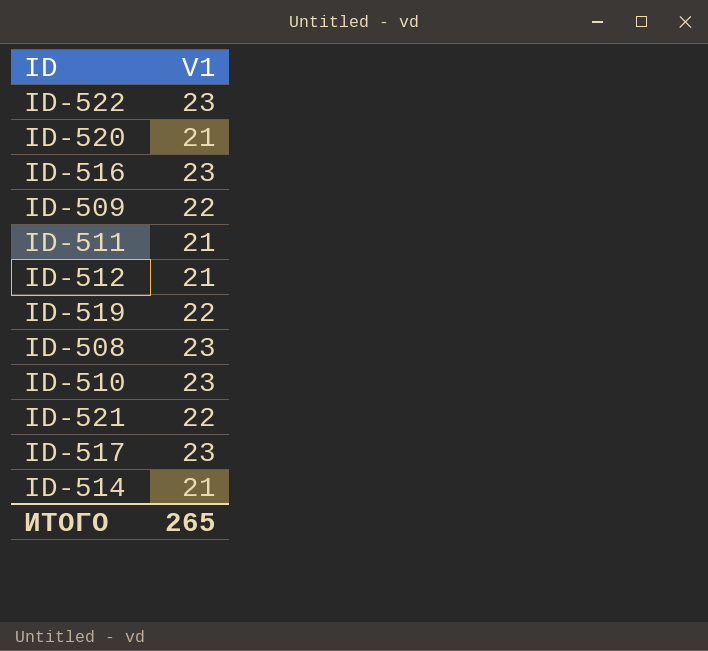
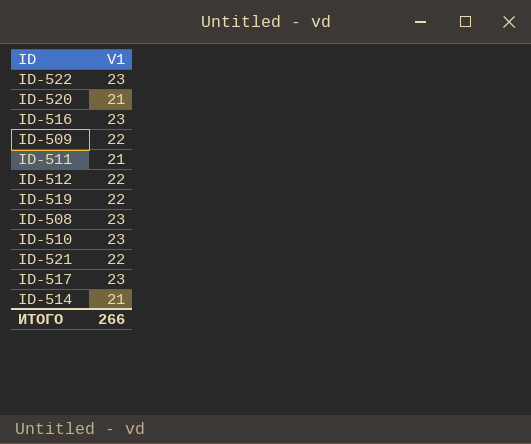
ID-512 | V1: 21 -> 22
ИТОГО | V1: 265 -> 266

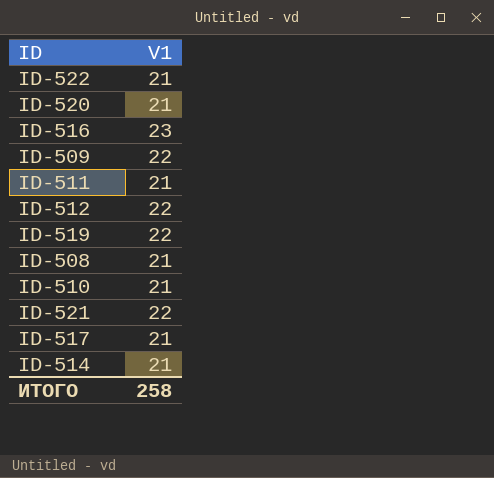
ID-522 | V1: 23 -> 21
ID-508 | V1: 23 -> 21
ID-510 | V1: 23 -> 21
ID-517 | V1: 23 -> 21
ИТОГО | V1: 266 -> 258

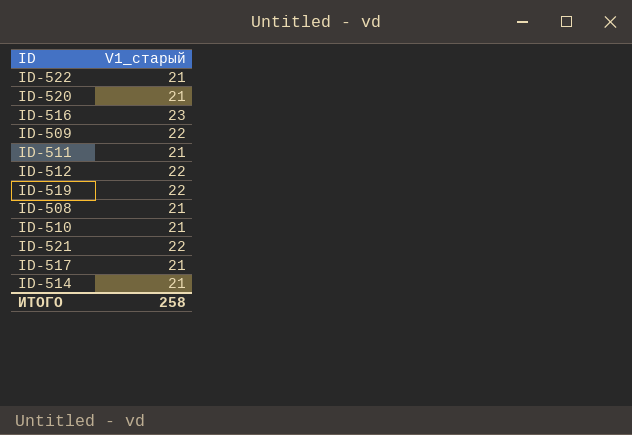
column name: V1 -> V1_старый

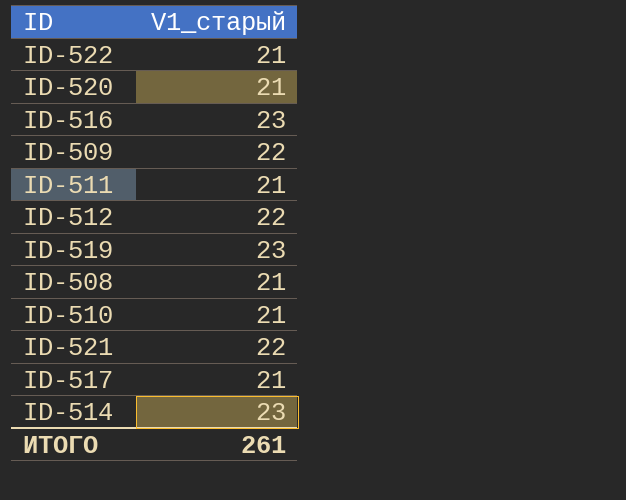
ID-519 | V1_старый: 22 -> 23
ID-514 | V1_старый: 21 -> 23
ИТОГО | V1_старый: 258 -> 261

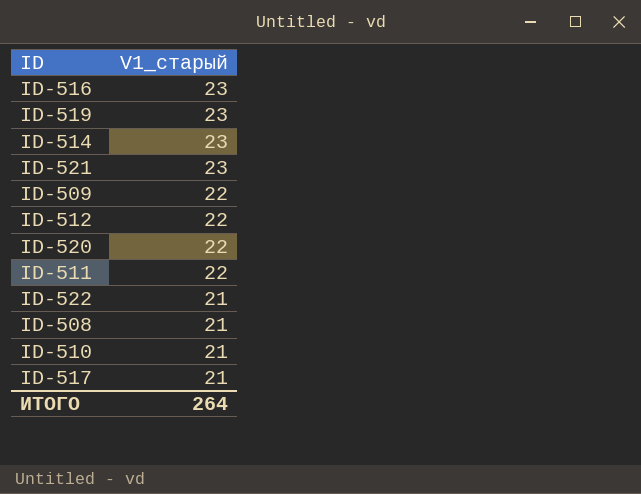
row order: none -> V1_старый descending
ID-521 | V1_старый: 22 -> 23
ID-520 | V1_старый: 21 -> 22
ID-511 | V1_старый: 21 -> 22
ИТОГО | V1_старый: 261 -> 264

